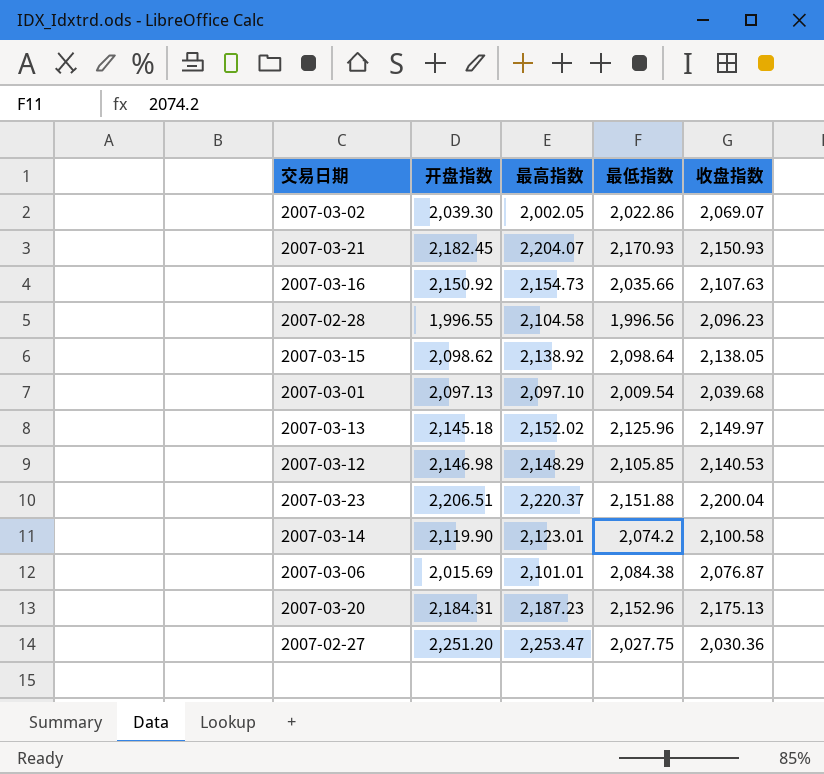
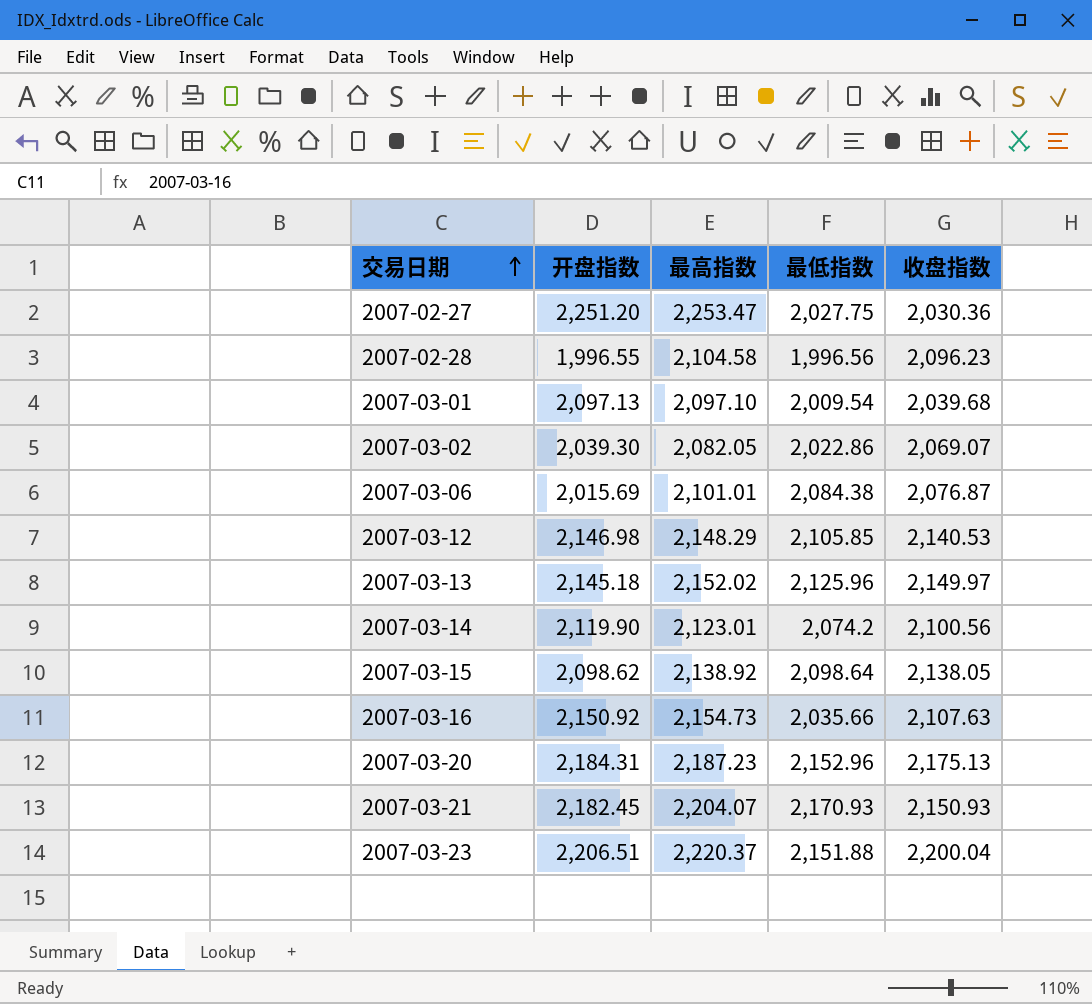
row order: none -> 交易日期 ascending
2007-03-02 | 最高指数: 2,002.05 -> 2,082.05
2007-03-14 | 收盘指数: 2,100.58 -> 2,100.56

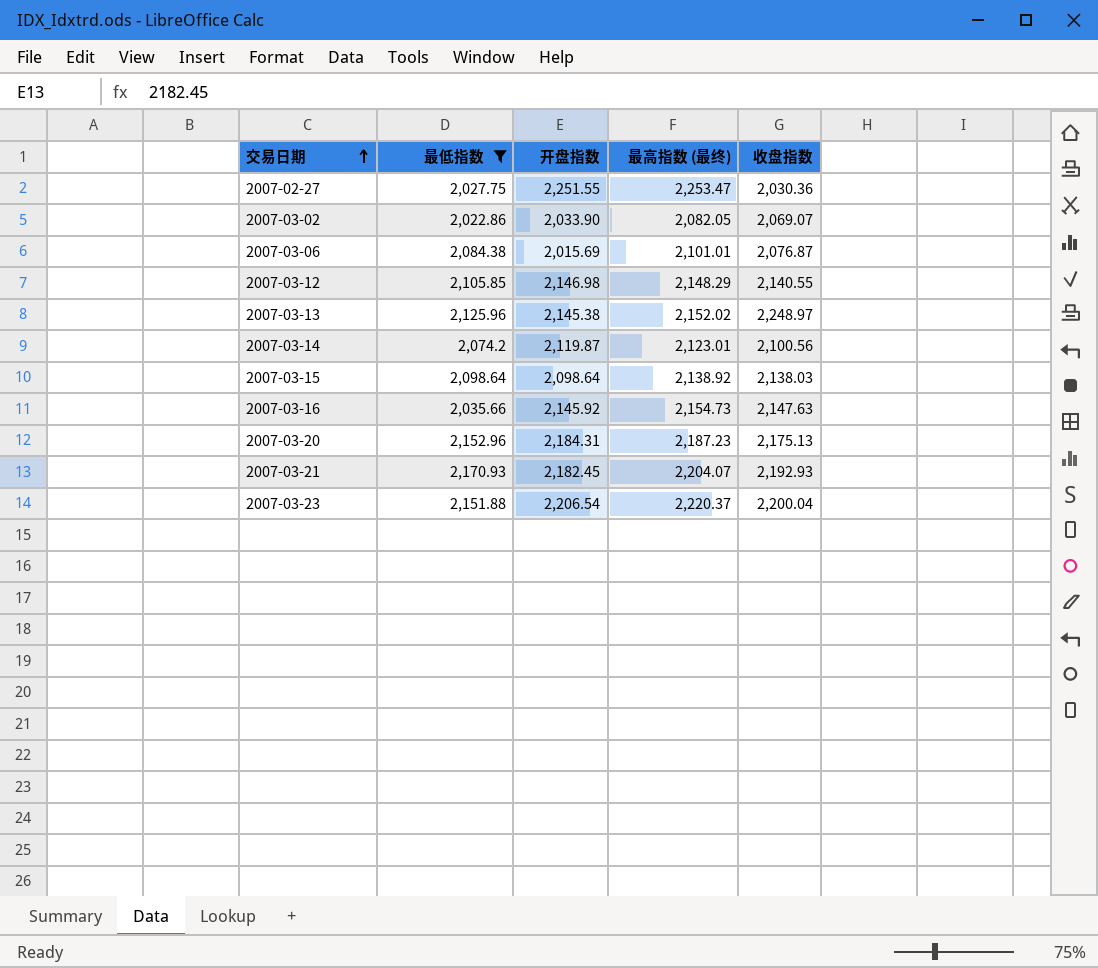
filter: none -> 最低指数 >= 2,022.86
column 最低指数 | position: 4 -> 2
column name: 最高指数 -> 最高指数 (最终)
2007-02-27 | 开盘指数: 2,251.20 -> 2,251.55
2007-03-02 | 开盘指数: 2,039.30 -> 2,033.90
2007-03-12 | 收盘指数: 2,140.53 -> 2,140.55
2007-03-13 | 开盘指数: 2,145.18 -> 2,145.38
2007-03-13 | 收盘指数: 2,149.97 -> 2,248.97
2007-03-14 | 开盘指数: 2,119.90 -> 2,119.87
2007-03-15 | 开盘指数: 2,098.62 -> 2,098.64
2007-03-15 | 收盘指数: 2,138.05 -> 2,138.03
2007-03-16 | 开盘指数: 2,150.92 -> 2,145.92
2007-03-16 | 收盘指数: 2,107.63 -> 2,147.63
2007-03-21 | 收盘指数: 2,150.93 -> 2,192.93
2007-03-23 | 开盘指数: 2,206.51 -> 2,206.54

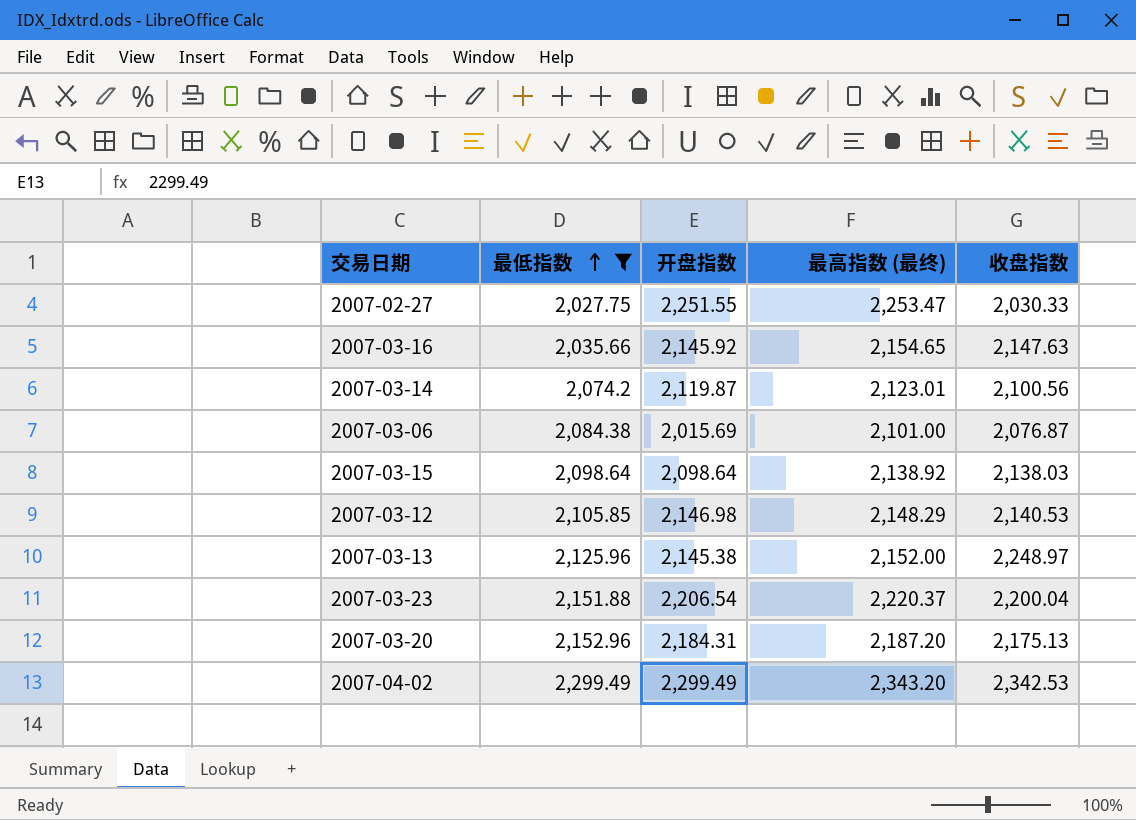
row order: 交易日期 ascending -> 最低指数 ascending
row 2007-03-02: 2,022.86 | 2,033.90 | 2,082.05 | 2,069.07 -> none
row 2007-03-21: 2,170.93 | 2,182.45 | 2,204.07 | 2,192.93 -> none
2007-02-27 | 收盘指数: 2,030.36 -> 2,030.33
2007-03-16 | 最高指数 (最终): 2,154.73 -> 2,154.65
2007-03-06 | 最高指数 (最终): 2,101.01 -> 2,101.00
2007-03-12 | 收盘指数: 2,140.55 -> 2,140.53
2007-03-13 | 最高指数 (最终): 2,152.02 -> 2,152.00
2007-03-20 | 最高指数 (最终): 2,187.23 -> 2,187.20
row 2007-04-02: none -> 2,299.49 | 2,299.49 | 2,343.20 | 2,342.53

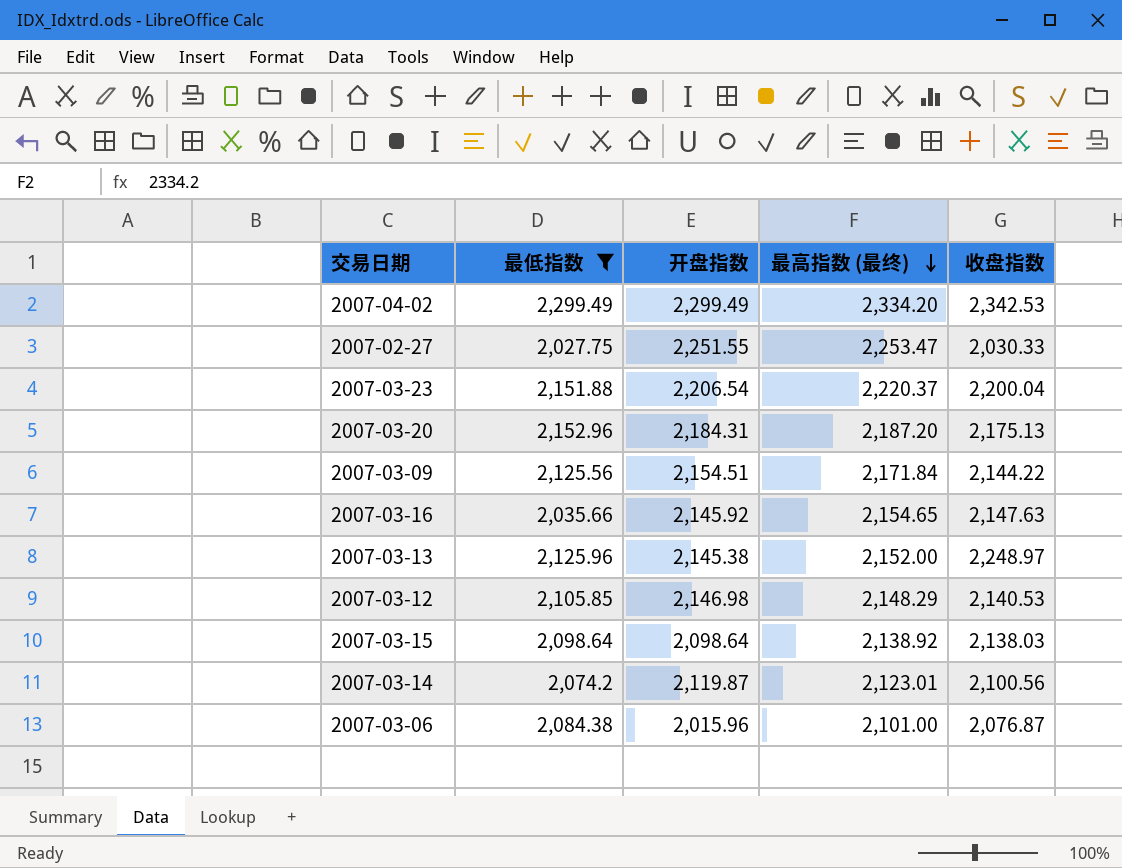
row order: 最低指数 ascending -> 最高指数 (最终) descending
2007-04-02 | 最高指数 (最终): 2,343.20 -> 2,334.20
row 2007-03-09: none -> 2,125.56 | 2,154.51 | 2,171.84 | 2,144.22
2007-03-06 | 开盘指数: 2,015.69 -> 2,015.96

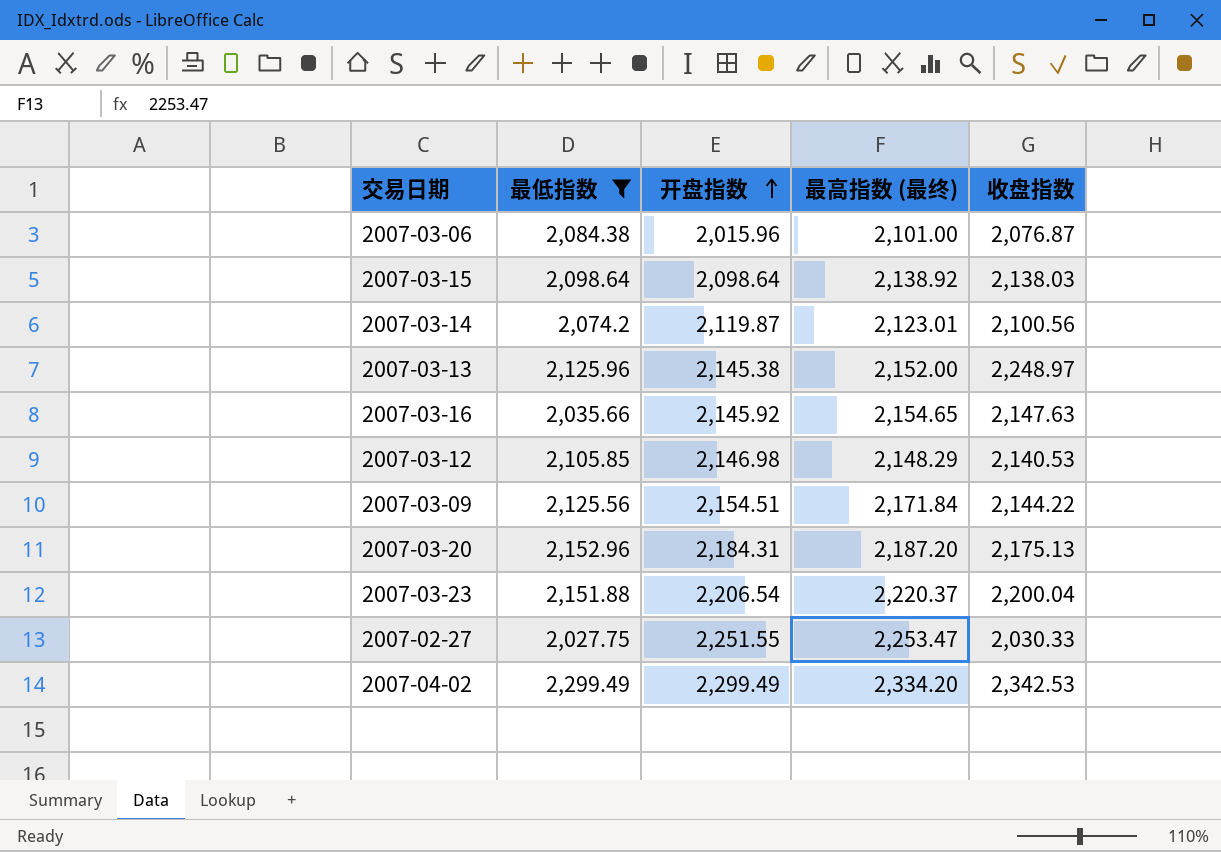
row order: 最高指数 (最终) descending -> 开盘指数 ascending

